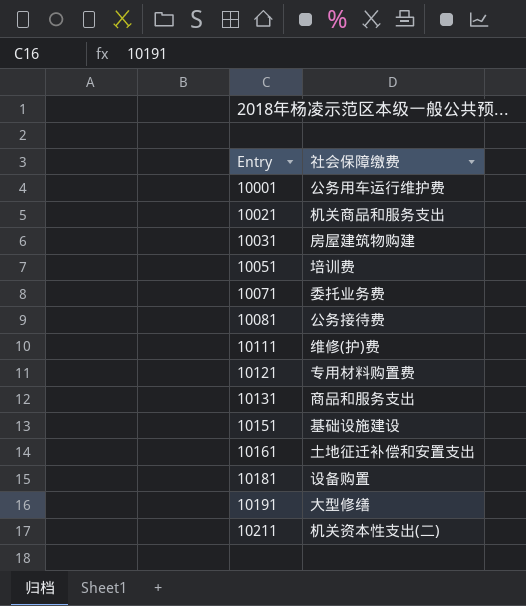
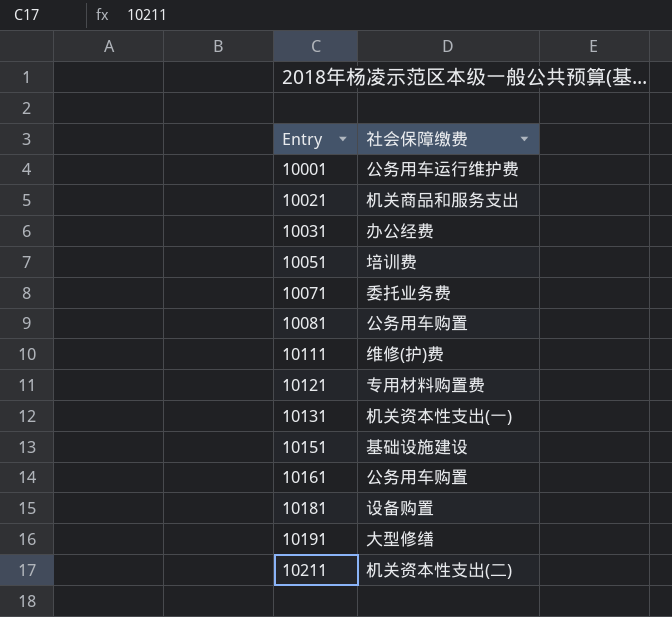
10031 | 社会保障缴费: 房屋建筑物购建 -> 办公经费
10081 | 社会保障缴费: 公务接待费 -> 公务用车购置
10131 | 社会保障缴费: 商品和服务支出 -> 机关资本性支出(一)
10161 | 社会保障缴费: 土地征迁补偿和安置支出 -> 公务用车购置

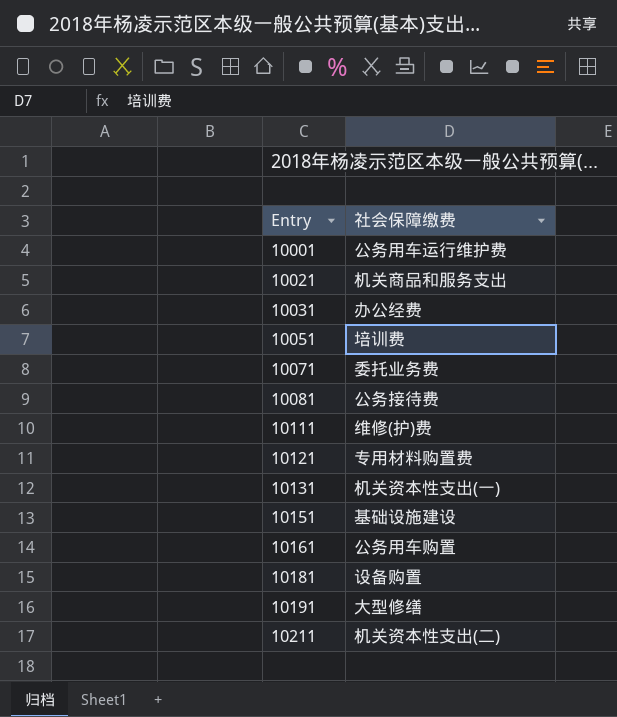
10081 | 社会保障缴费: 公务用车购置 -> 公务接待费

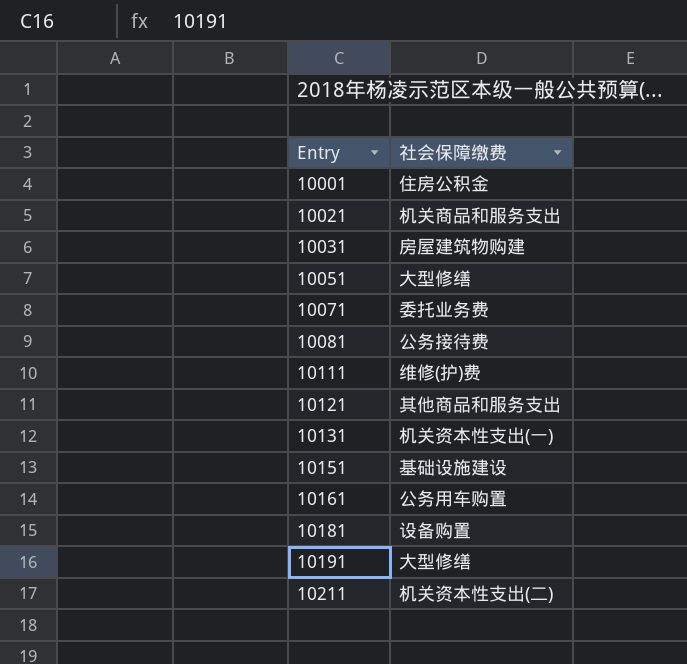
10001 | 社会保障缴费: 公务用车运行维护费 -> 住房公积金
10031 | 社会保障缴费: 办公经费 -> 房屋建筑物购建
10051 | 社会保障缴费: 培训费 -> 大型修缮
10121 | 社会保障缴费: 专用材料购置费 -> 其他商品和服务支出

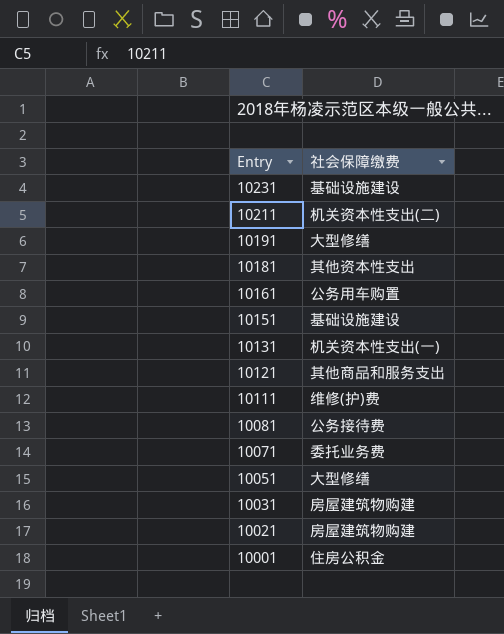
row order: Entry ascending -> Entry descending
row 10231: none -> 基础设施建设
10181 | 社会保障缴费: 设备购置 -> 其他资本性支出
10021 | 社会保障缴费: 机关商品和服务支出 -> 房屋建筑物购建

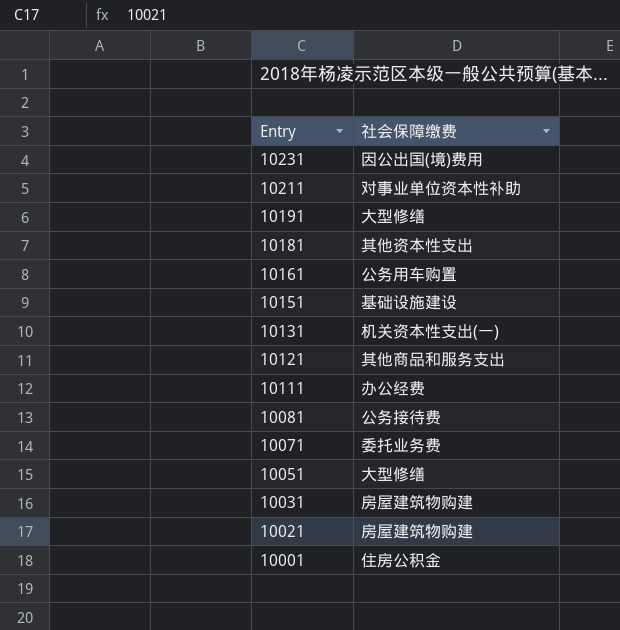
10231 | 社会保障缴费: 基础设施建设 -> 因公出国(境)费用
10211 | 社会保障缴费: 机关资本性支出(二) -> 对事业单位资本性补助
10111 | 社会保障缴费: 维修(护)费 -> 办公经费

